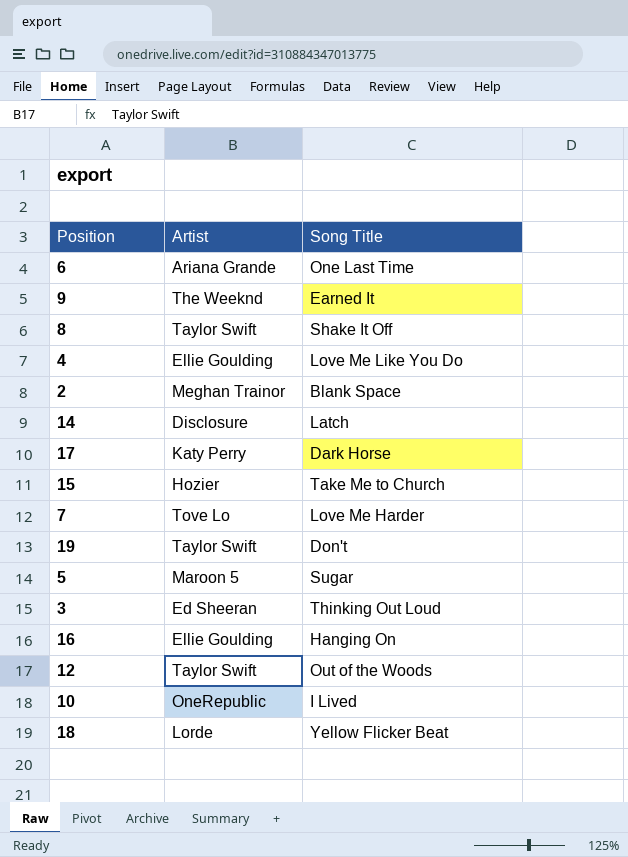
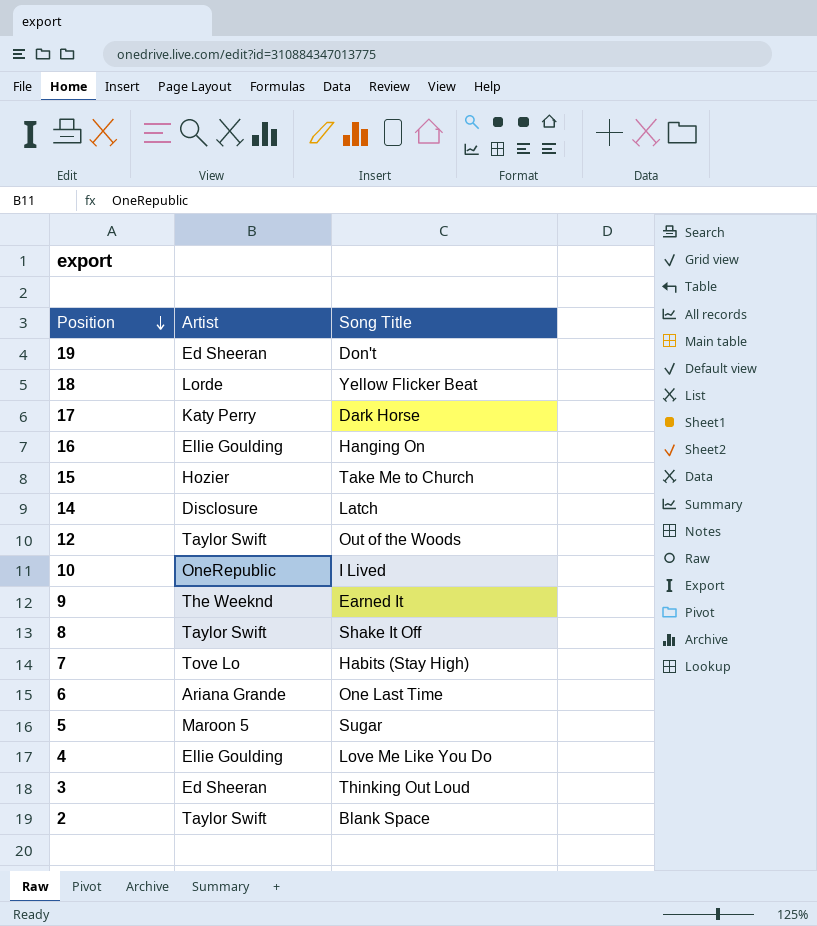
row order: none -> Position descending
19 | Artist: Taylor Swift -> Ed Sheeran
7 | Song Title: Love Me Harder -> Habits (Stay High)
2 | Artist: Meghan Trainor -> Taylor Swift

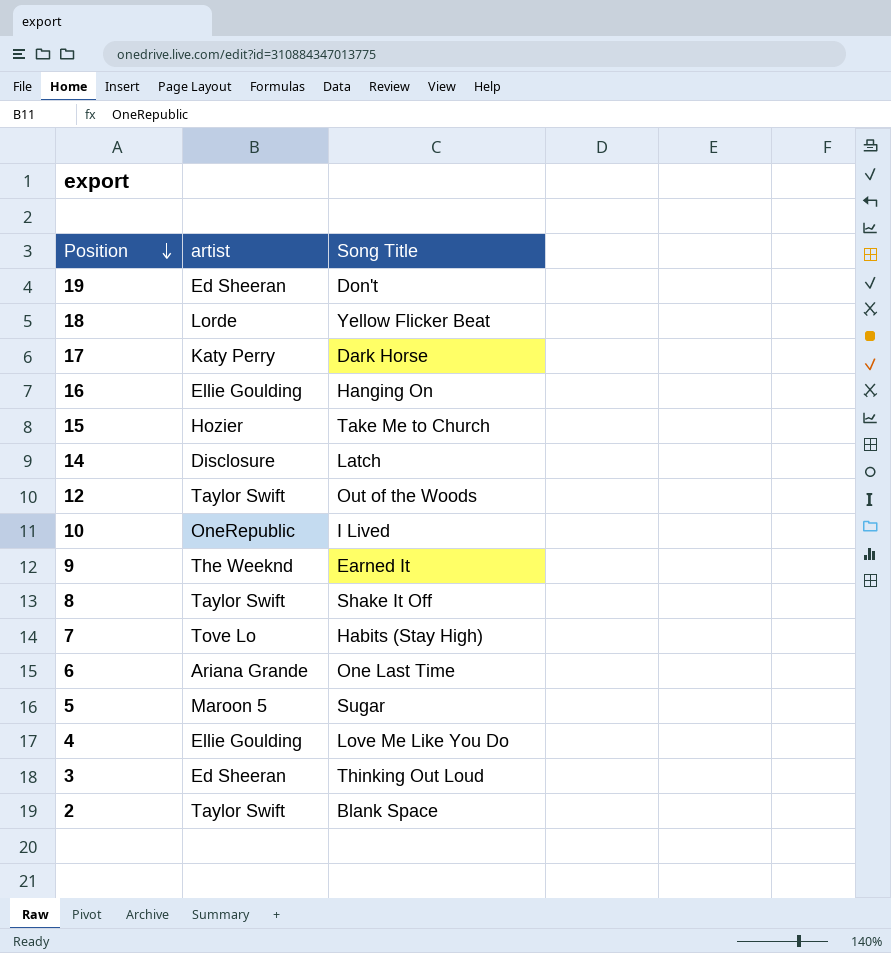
column name: Artist -> artist

